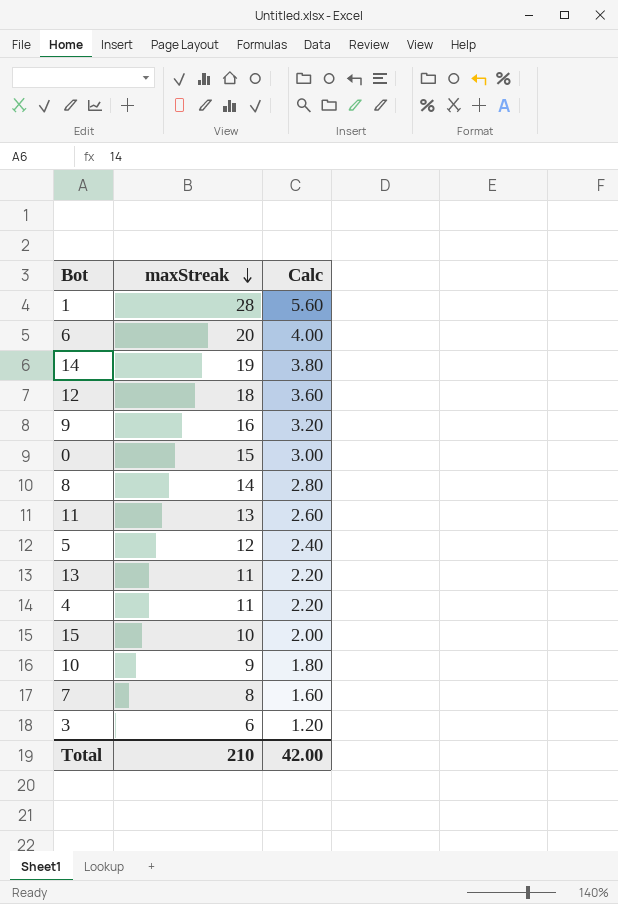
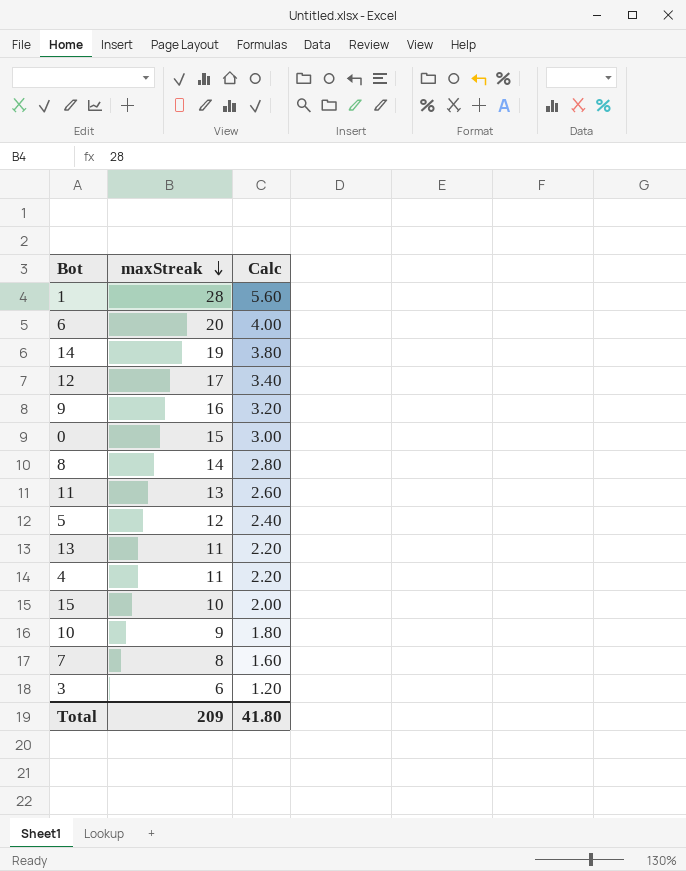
12 | maxStreak: 18 -> 17
12 | Calc: 3.60 -> 3.40
Total | maxStreak: 210 -> 209
Total | Calc: 42.00 -> 41.80

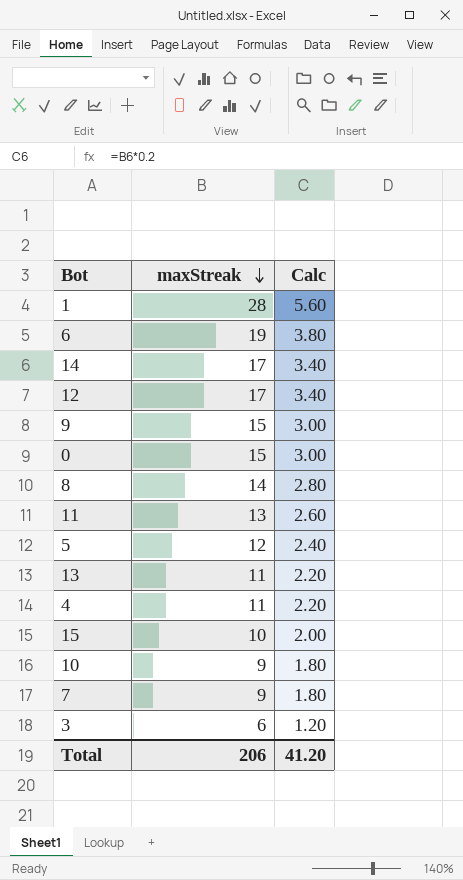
6 | maxStreak: 20 -> 19
6 | Calc: 4.00 -> 3.80
14 | maxStreak: 19 -> 17
14 | Calc: 3.80 -> 3.40
9 | maxStreak: 16 -> 15
9 | Calc: 3.20 -> 3.00
7 | maxStreak: 8 -> 9
7 | Calc: 1.60 -> 1.80
Total | maxStreak: 209 -> 206
Total | Calc: 41.80 -> 41.20

